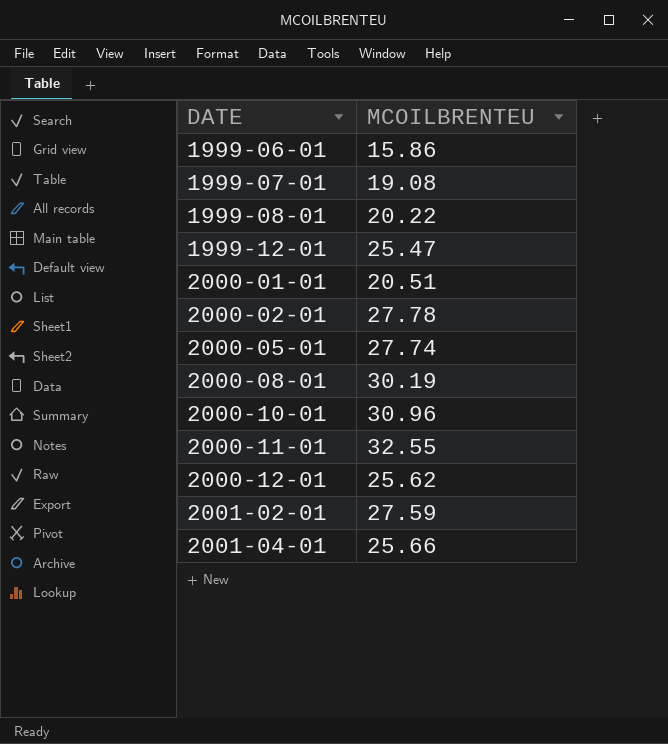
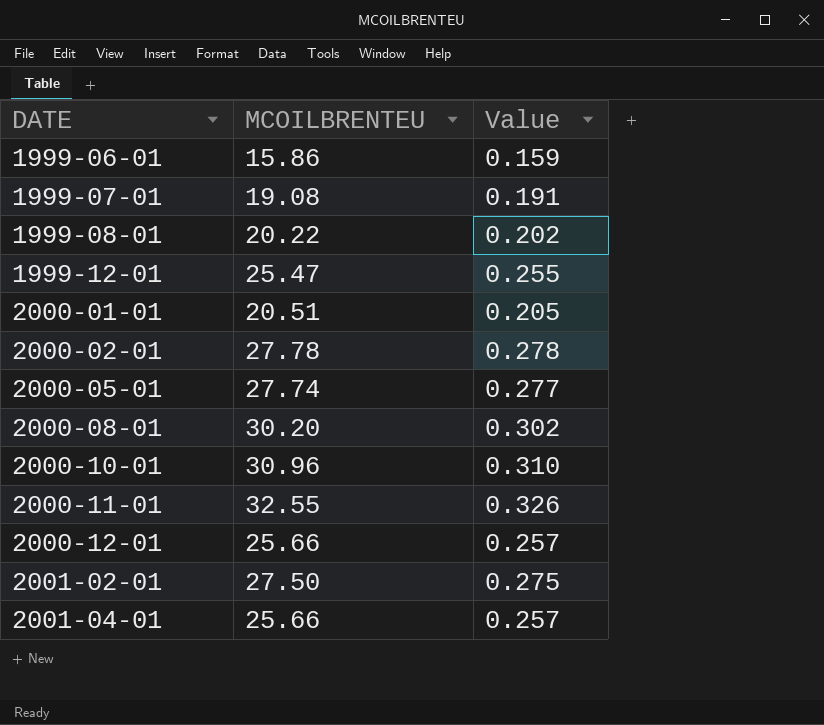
column Value | formula: none -> [MCOILBRENTEU] * 0.01
2000-08-01 | MCOILBRENTEU: 30.19 -> 30.20
2000-12-01 | MCOILBRENTEU: 25.62 -> 25.66
2001-02-01 | MCOILBRENTEU: 27.59 -> 27.50

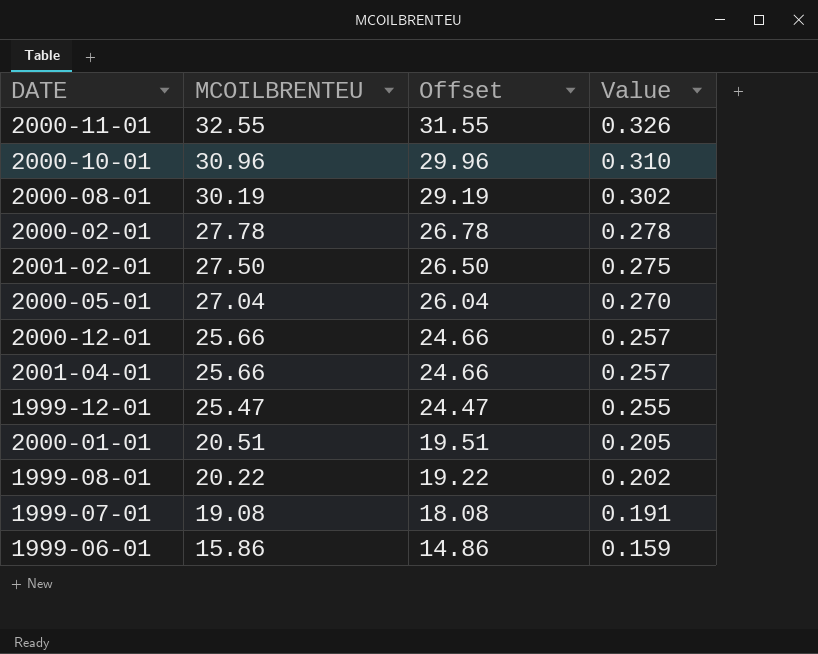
row order: DATE ascending -> MCOILBRENTEU descending
column Offset | formula: none -> [MCOILBRENTEU] - 1
2000-08-01 | MCOILBRENTEU: 30.20 -> 30.19
2000-05-01 | MCOILBRENTEU: 27.74 -> 27.04
2000-05-01 | Value: 0.277 -> 0.270

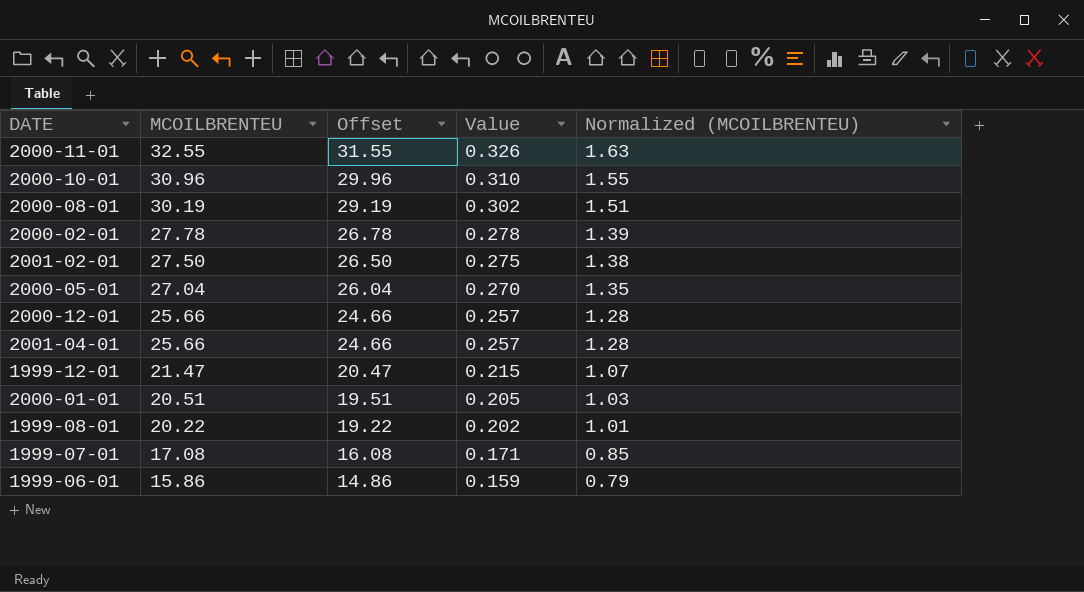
column Normalized (MCOILBRENTEU) | formula: none -> [MCOILBRENTEU] * 0.05
1999-12-01 | MCOILBRENTEU: 25.47 -> 21.47
1999-12-01 | Offset: 24.47 -> 20.47
1999-12-01 | Value: 0.255 -> 0.215
1999-07-01 | MCOILBRENTEU: 19.08 -> 17.08
1999-07-01 | Offset: 18.08 -> 16.08
1999-07-01 | Value: 0.191 -> 0.171

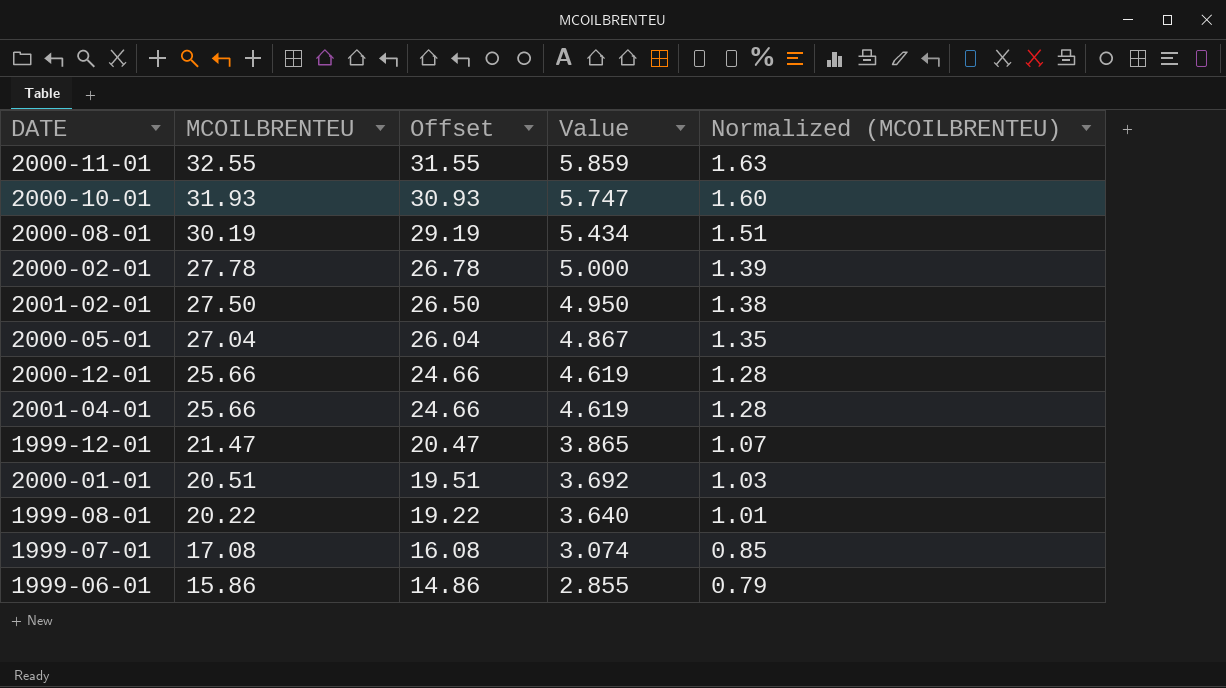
column Value | formula: [MCOILBRENTEU] * 0.01 -> [MCOILBRENTEU] * 0.18
2000-10-01 | MCOILBRENTEU: 30.96 -> 31.93
2000-10-01 | Offset: 29.96 -> 30.93
2000-10-01 | Normalized (MCOILBRENTEU): 1.55 -> 1.60

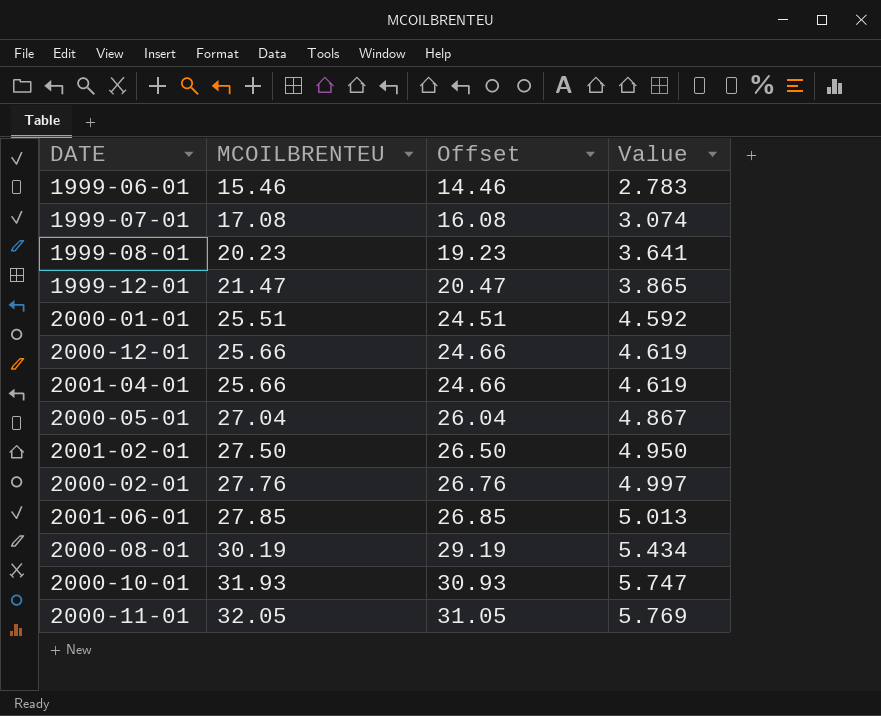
row order: MCOILBRENTEU descending -> MCOILBRENTEU ascending
column Normalized (MCOILBRENTEU) | formula: [MCOILBRENTEU] * 0.05 -> none
1999-06-01 | MCOILBRENTEU: 15.86 -> 15.46
1999-06-01 | Offset: 14.86 -> 14.46
1999-06-01 | Value: 2.855 -> 2.783
1999-08-01 | MCOILBRENTEU: 20.22 -> 20.23
1999-08-01 | Offset: 19.22 -> 19.23
1999-08-01 | Value: 3.640 -> 3.641
2000-01-01 | MCOILBRENTEU: 20.51 -> 25.51
2000-01-01 | Offset: 19.51 -> 24.51
2000-01-01 | Value: 3.692 -> 4.592
2000-02-01 | MCOILBRENTEU: 27.78 -> 27.76
2000-02-01 | Offset: 26.78 -> 26.76
2000-02-01 | Value: 5.000 -> 4.997
row 2001-06-01: none -> 27.85 | 26.85 | 5.013
2000-11-01 | MCOILBRENTEU: 32.55 -> 32.05
2000-11-01 | Offset: 31.55 -> 31.05
2000-11-01 | Value: 5.859 -> 5.769

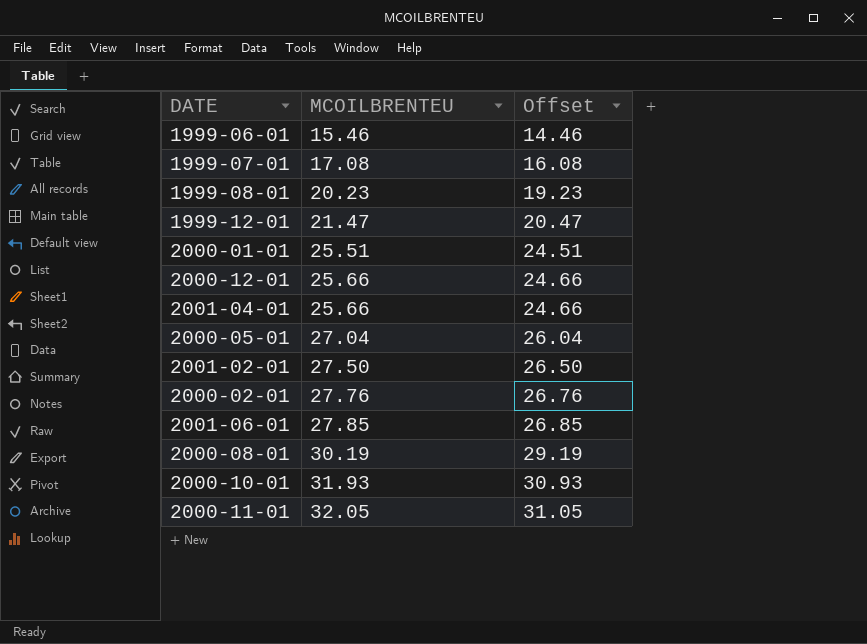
column Value | formula: [MCOILBRENTEU] * 0.18 -> none

